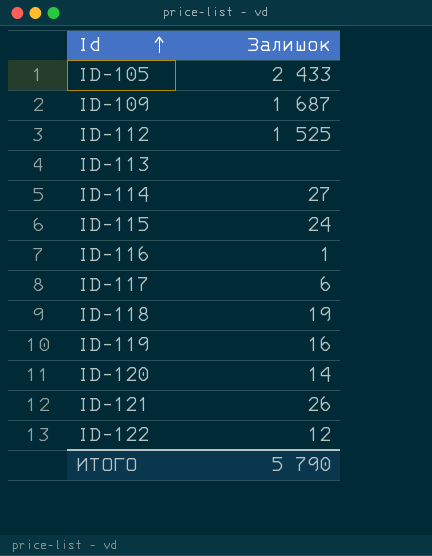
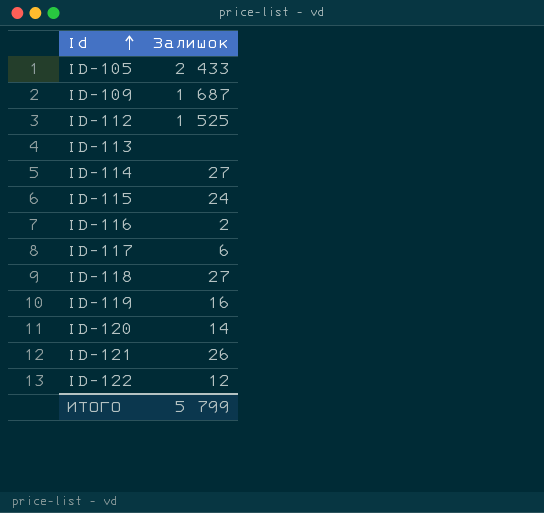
ID-116 | Залишок: 1 -> 2
ID-118 | Залишок: 19 -> 27
ИТОГО | Залишок: 5 790 -> 5 799

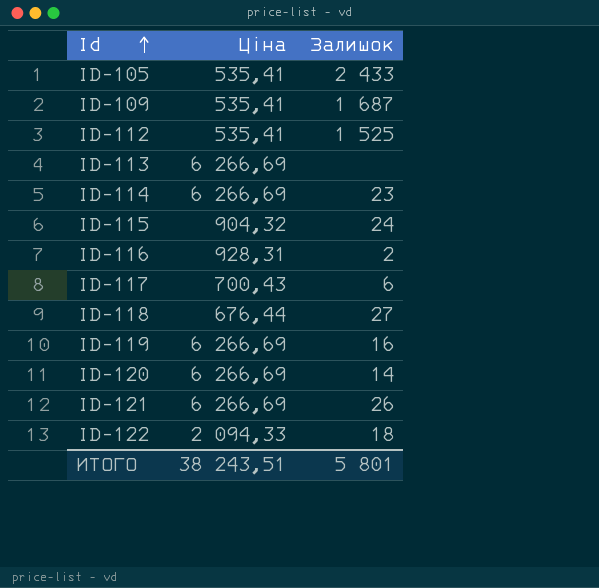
column Ціна | position: none -> 2
ID-114 | Залишок: 27 -> 23
ID-122 | Залишок: 12 -> 18
ИТОГО | Залишок: 5 799 -> 5 801

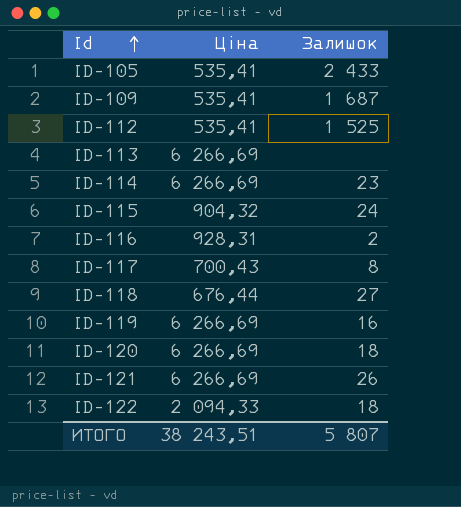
ID-117 | Залишок: 6 -> 8
ID-120 | Залишок: 14 -> 18
ИТОГО | Залишок: 5 801 -> 5 807

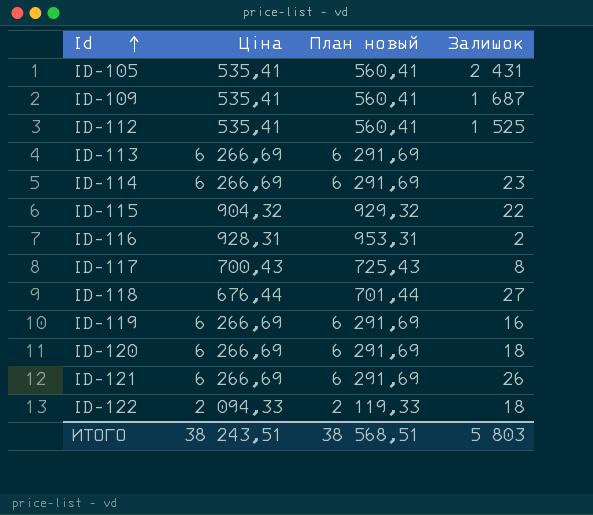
column План новый | formula: none -> [Ціна] + 25
ID-105 | Залишок: 2 433 -> 2 431
ID-115 | Залишок: 24 -> 22
ИТОГО | Залишок: 5 807 -> 5 803

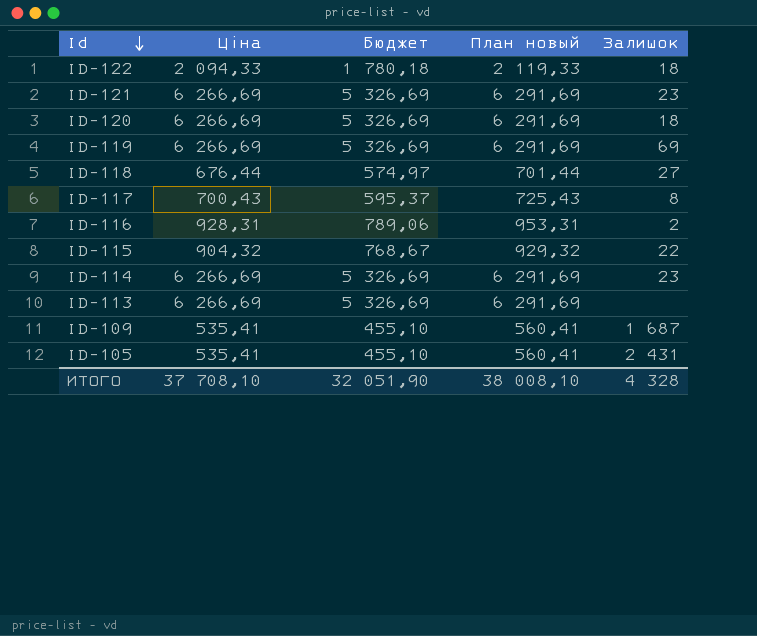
row order: Id ascending -> Id descending
column Бюджет | formula: none -> [Ціна] * 0,85
row ID-112: 535,41 | 560,41 | 1 525 -> none
ID-121 | Залишок: 26 -> 23
ID-119 | Залишок: 16 -> 69
ИТОГО | Ціна: 38 243,51 -> 37 708,10
ИТОГО | План новый: 38 568,51 -> 38 008,10
ИТОГО | Залишок: 5 803 -> 4 328

